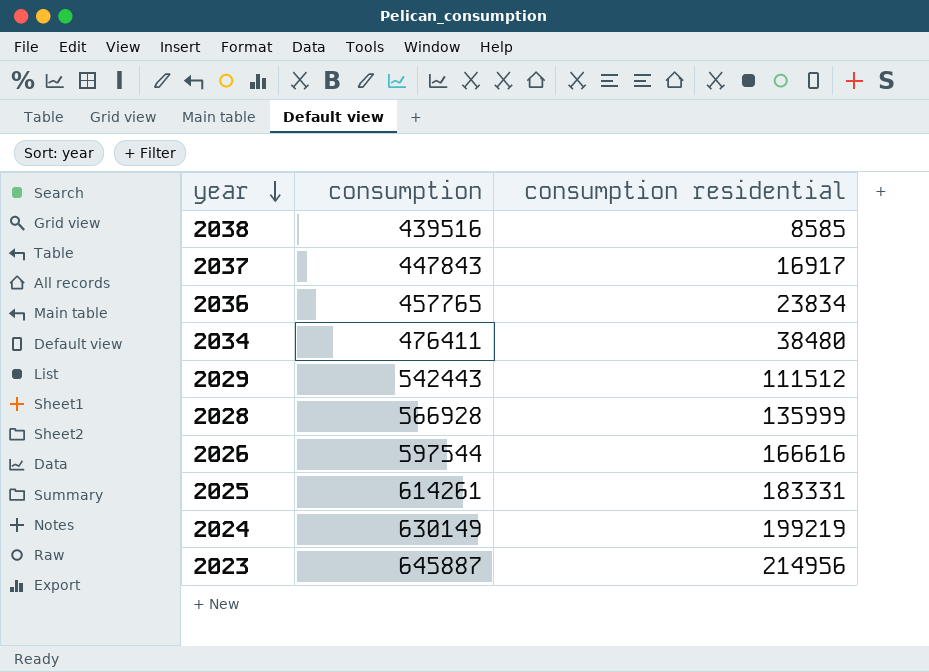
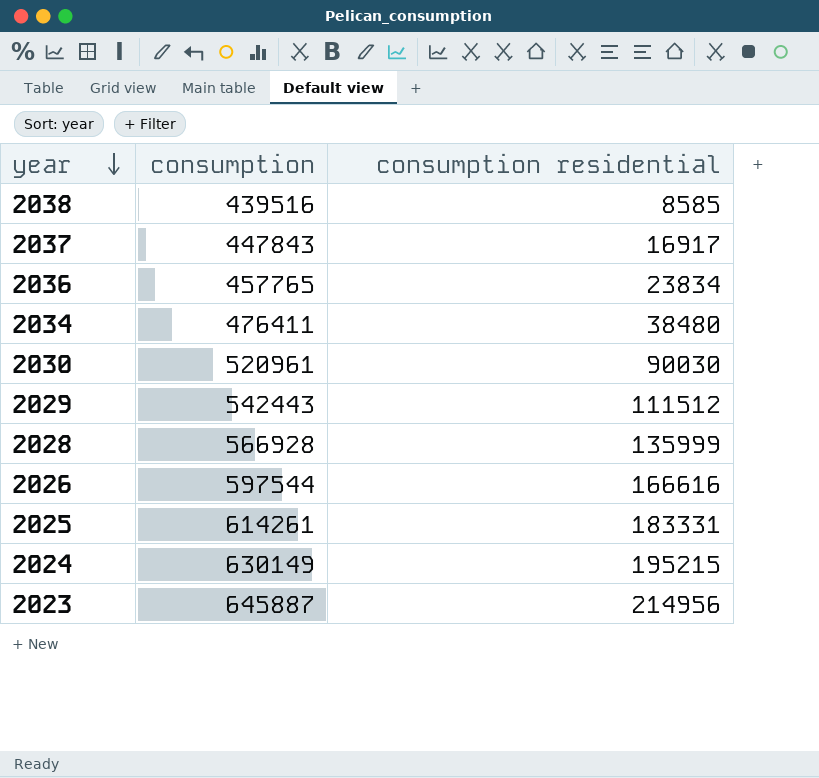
row 2030: none -> 520961 | 90030
2024 | consumption residential: 199219 -> 195215

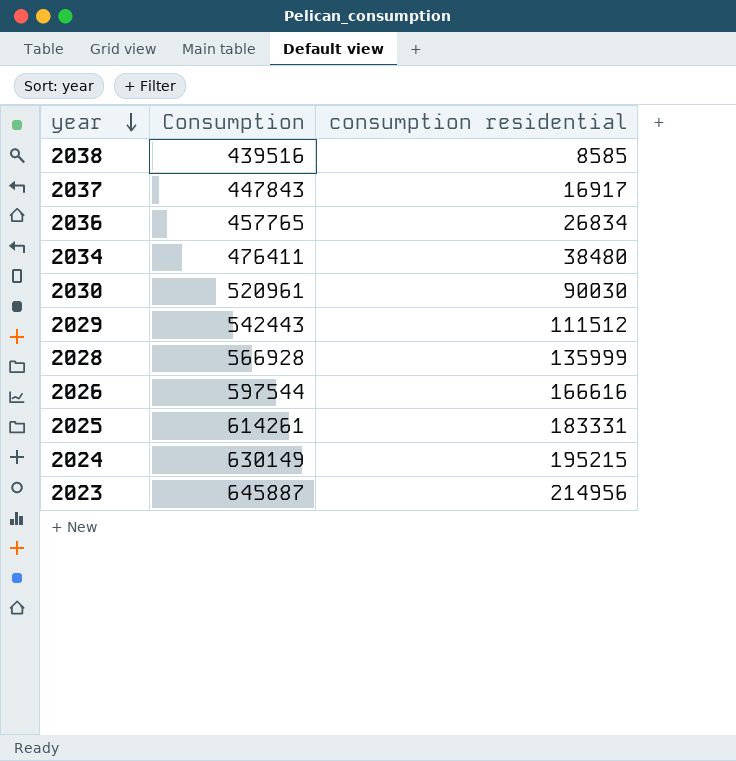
column name: consumption -> Consumption
2036 | consumption residential: 23834 -> 26834

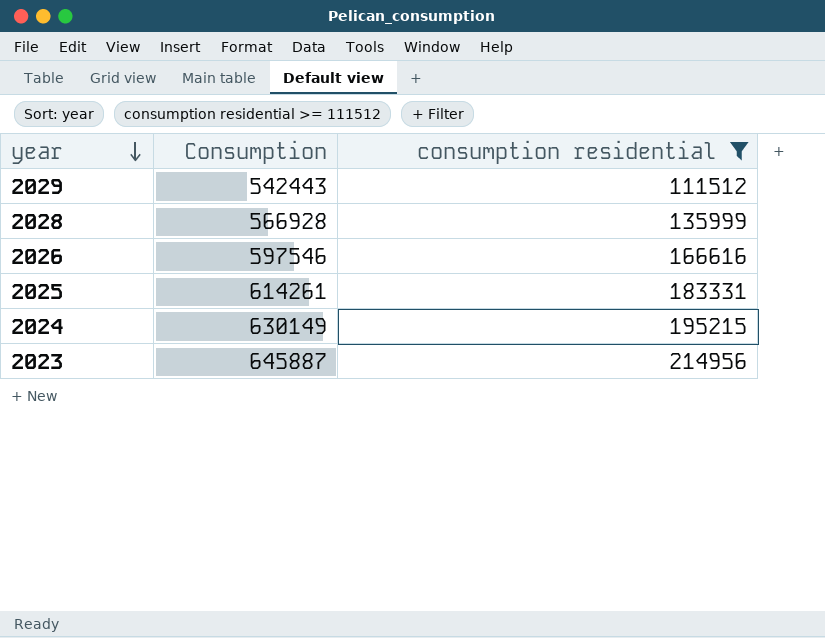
filter: none -> consumption residential >= 111512
2026 | Consumption: 597544 -> 597546

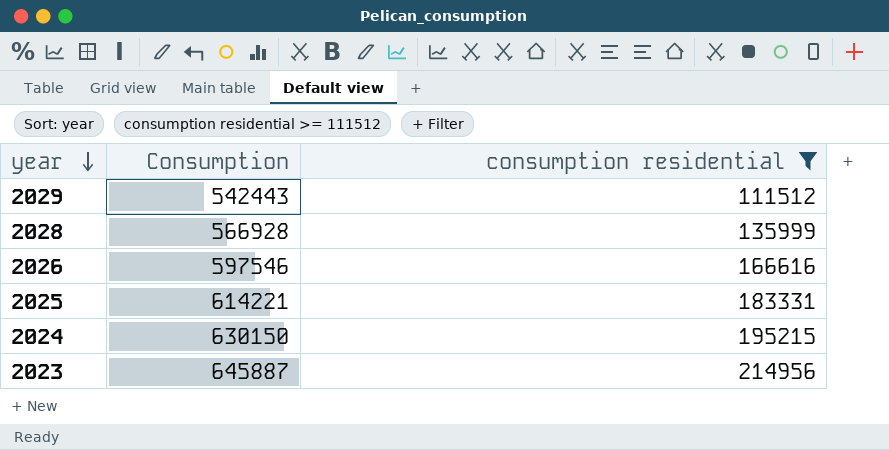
2025 | Consumption: 614261 -> 614221
2024 | Consumption: 630149 -> 630150

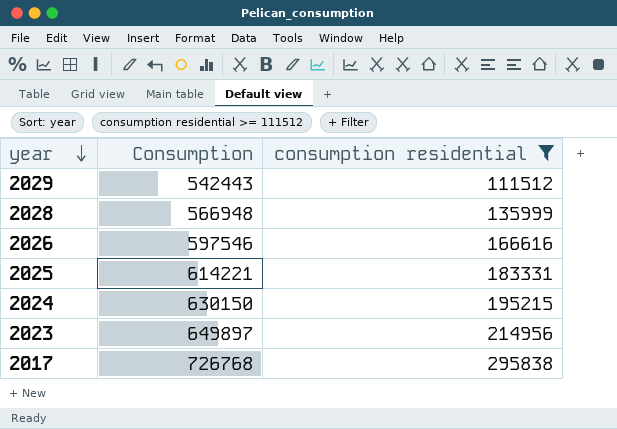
2028 | Consumption: 566928 -> 566948
2023 | Consumption: 645887 -> 649897
row 2017: none -> 726768 | 295838

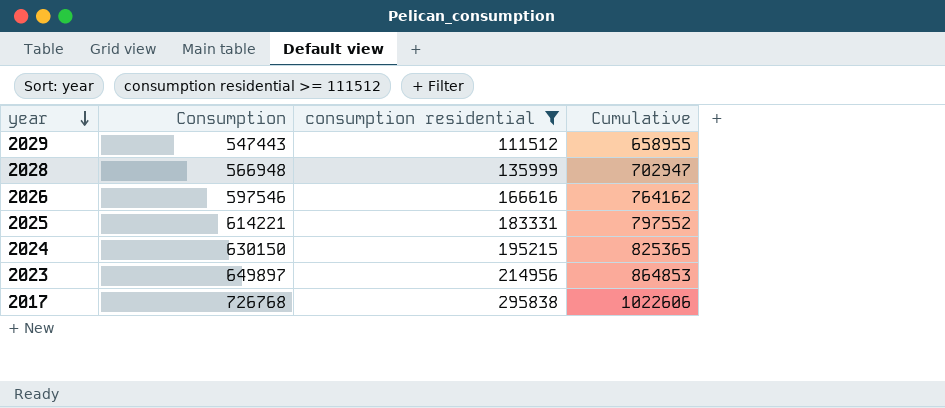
column Cumulative | formula: none -> [Consumption] + [consumption residential]
2029 | Consumption: 542443 -> 547443

